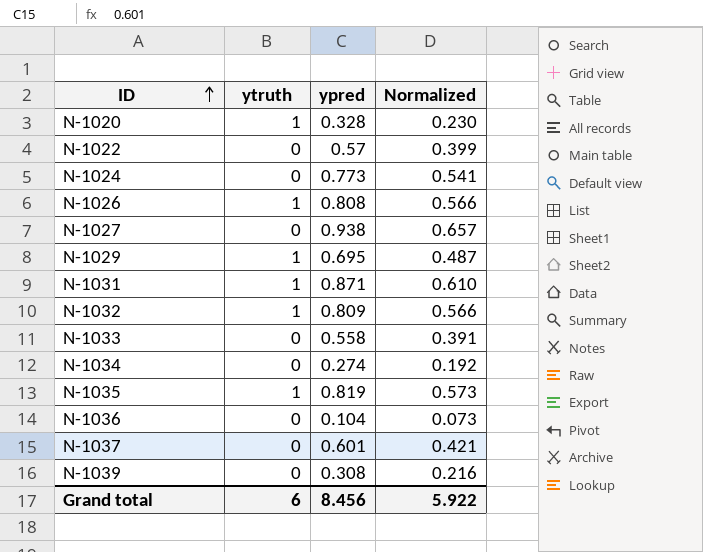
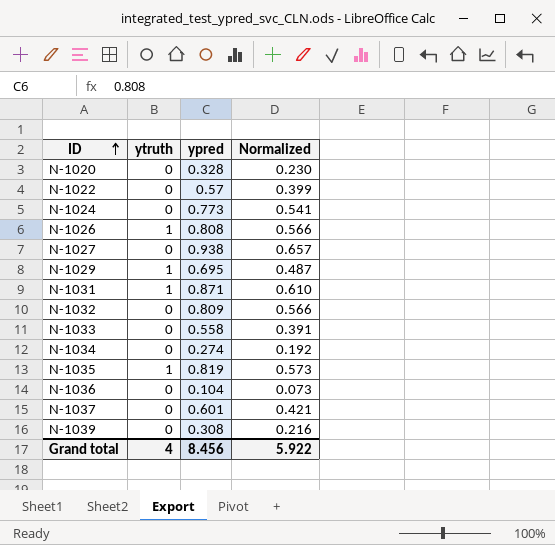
N-1020 | ytruth: 1 -> 0
N-1032 | ytruth: 1 -> 0
Grand total | ytruth: 6 -> 4

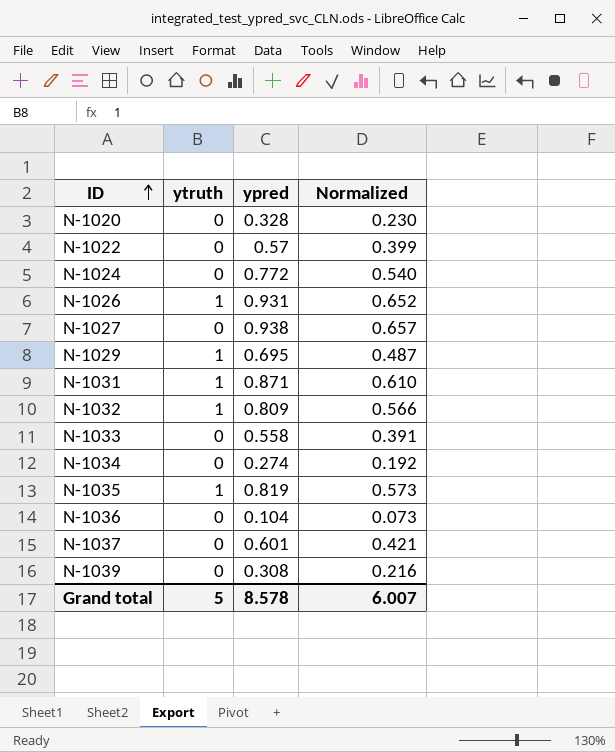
N-1024 | ypred: 0.773 -> 0.772
N-1024 | Normalized: 0.541 -> 0.540
N-1026 | ypred: 0.808 -> 0.931
N-1026 | Normalized: 0.566 -> 0.652
N-1032 | ytruth: 0 -> 1
Grand total | ytruth: 4 -> 5
Grand total | ypred: 8.456 -> 8.578
Grand total | Normalized: 5.922 -> 6.007

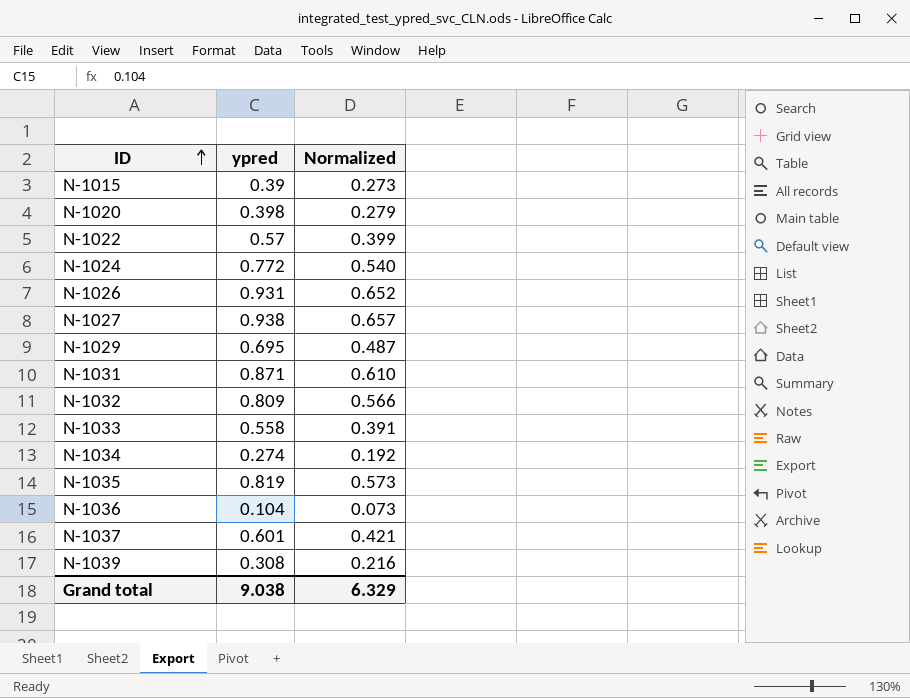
column ytruth | position: 2 -> none
row N-1015: none -> 0.39 | 0.273
N-1020 | ypred: 0.328 -> 0.398
N-1020 | Normalized: 0.230 -> 0.279
Grand total | ypred: 8.578 -> 9.038
Grand total | Normalized: 6.007 -> 6.329

